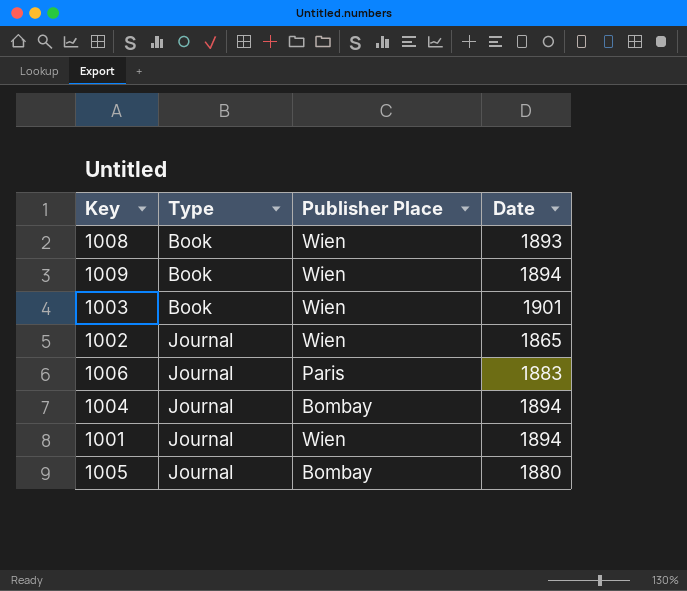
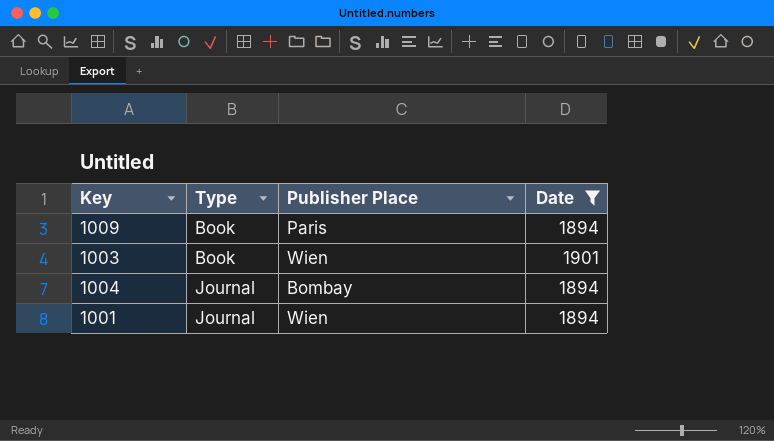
filter: none -> Date >= 1894
1009 | Publisher Place: Wien -> Paris

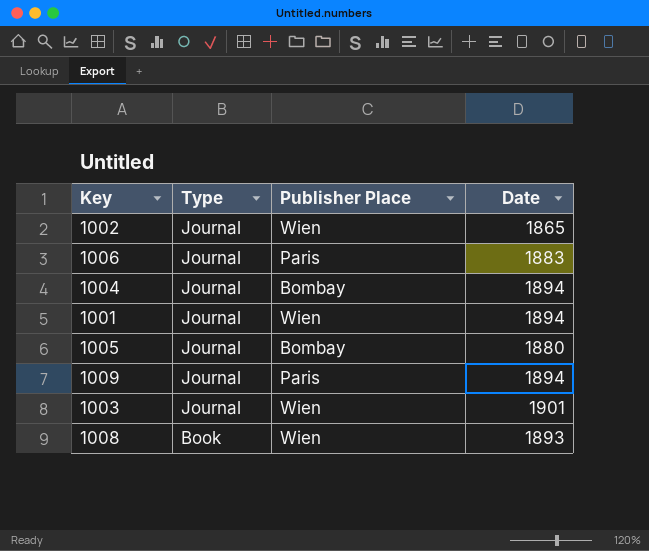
filter: Date >= 1894 -> none
row order: Type ascending -> Type descending
1009 | Type: Book -> Journal
1003 | Type: Book -> Journal

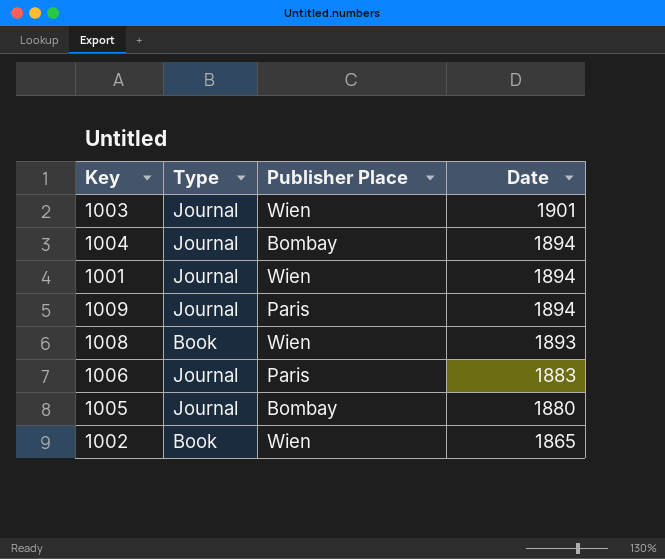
row order: Type descending -> Date descending
1002 | Type: Journal -> Book

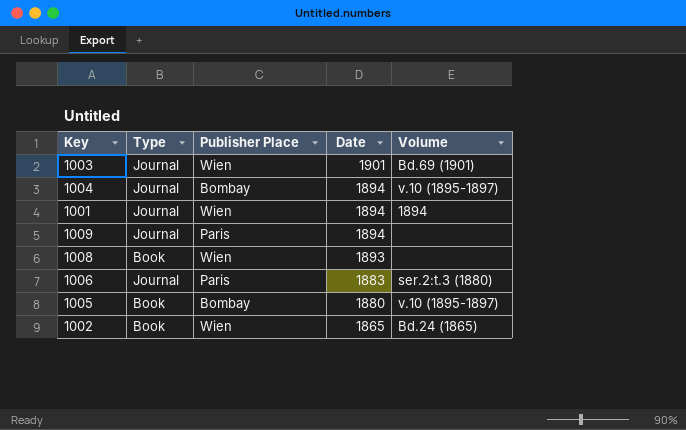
column Volume | position: none -> 5
1005 | Type: Journal -> Book

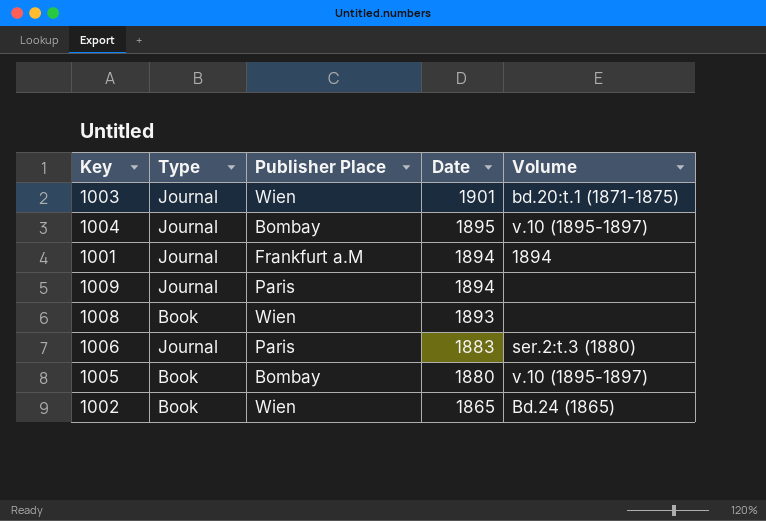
1003 | Volume: Bd.69 (1901) -> bd.20:t.1 (1871-1875)
1004 | Date: 1894 -> 1895
1001 | Publisher Place: Wien -> Frankfurt a.M

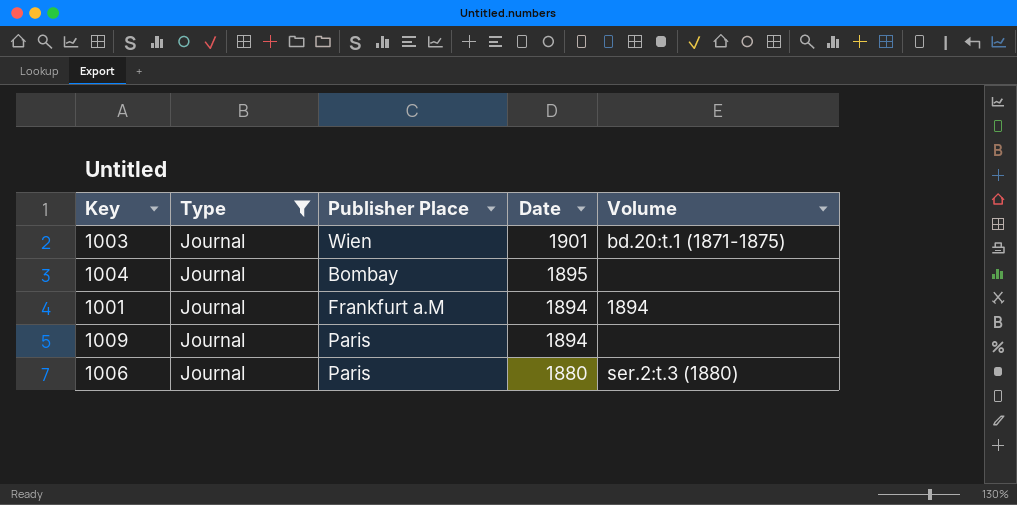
filter: none -> Type = Journal
1004 | Volume: v.10 (1895-1897) -> none
1006 | Date: 1883 -> 1880

